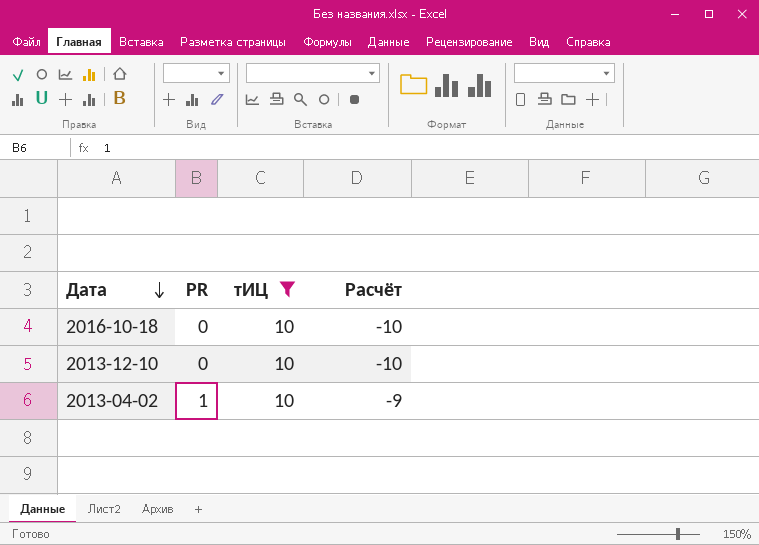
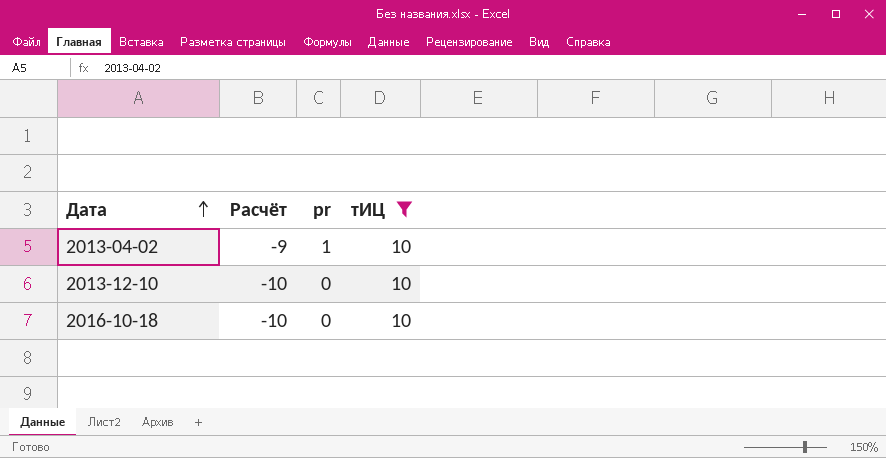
row order: Дата descending -> Дата ascending
column Расчёт | position: 4 -> 2
column name: PR -> pr

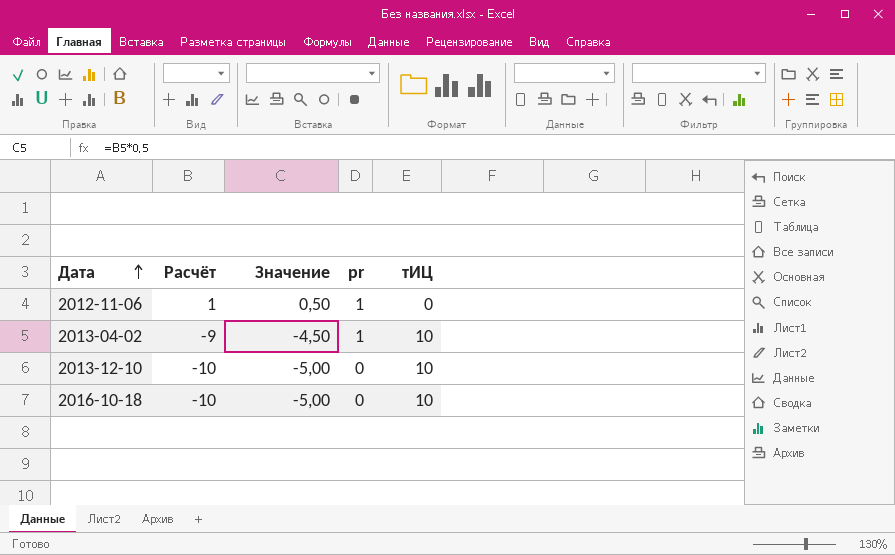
filter: тИЦ = 10 -> none
column Значение | formula: none -> [Расчёт] * 0,5

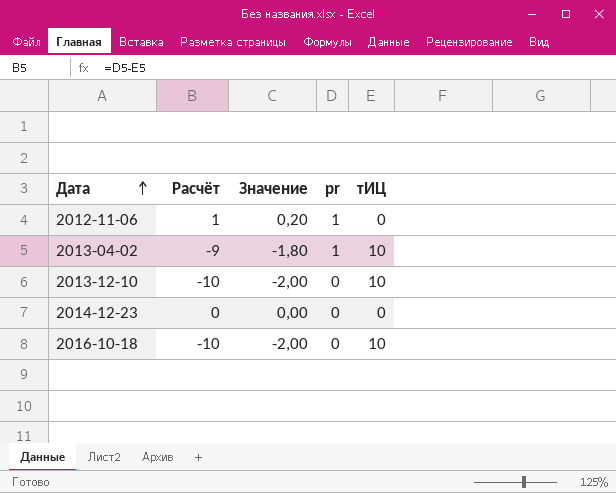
column Значение | formula: [Расчёт] * 0,5 -> [Расчёт] * 0,2
row 2014-12-23: none -> 0 | 0,00 | 0 | 0

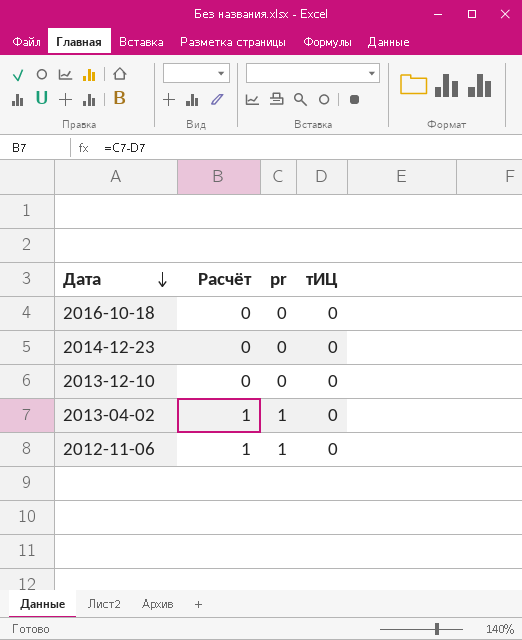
row order: Дата ascending -> Дата descending
column Значение | formula: [Расчёт] * 0,2 -> none
2016-10-18 | Расчёт: -10 -> 0
2016-10-18 | тИЦ: 10 -> 0
2013-12-10 | Расчёт: -10 -> 0
2013-12-10 | тИЦ: 10 -> 0
2013-04-02 | Расчёт: -9 -> 1
2013-04-02 | тИЦ: 10 -> 0

